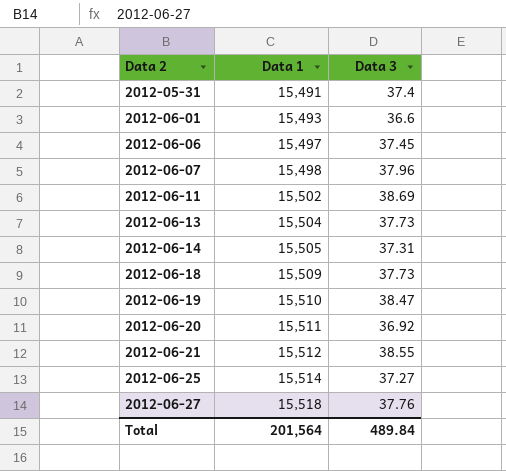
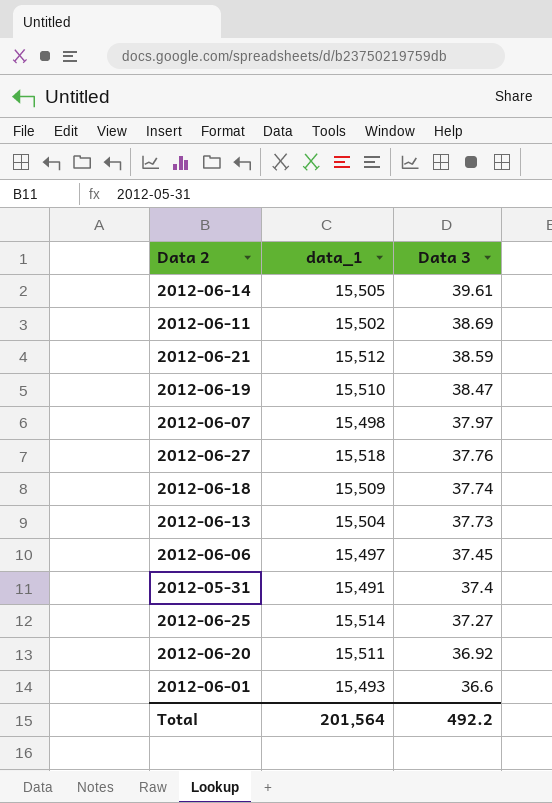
row order: Data 2 ascending -> Data 3 descending
column name: Data 1 -> data_1
2012-06-14 | Data 3: 37.31 -> 39.61
2012-06-21 | Data 3: 38.55 -> 38.59
2012-06-07 | Data 3: 37.96 -> 37.97
2012-06-18 | Data 3: 37.73 -> 37.74
Total | Data 3: 489.84 -> 492.2

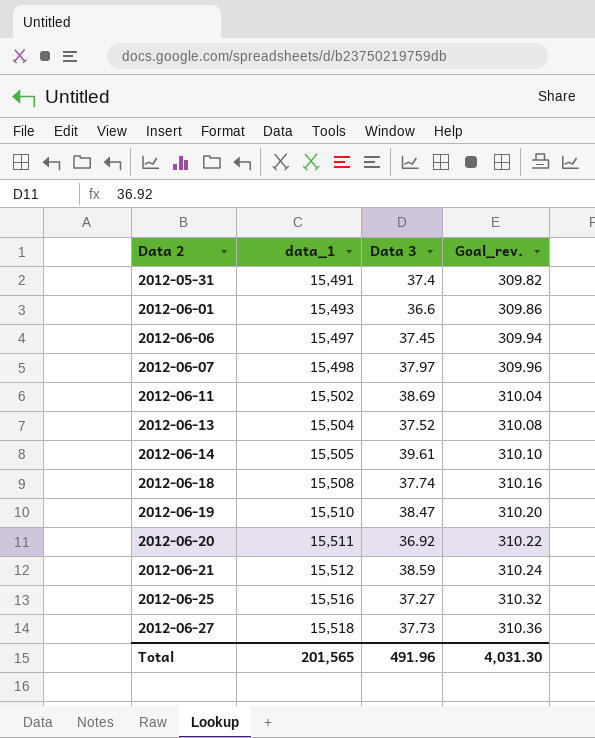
row order: Data 3 descending -> Data 2 ascending
column Goal_rev. | formula: none -> [data_1] * 0.02
2012-06-13 | Data 3: 37.73 -> 37.52
2012-06-18 | data_1: 15,509 -> 15,508
2012-06-25 | data_1: 15,514 -> 15,516
2012-06-27 | Data 3: 37.76 -> 37.73
Total | data_1: 201,564 -> 201,565
Total | Data 3: 492.2 -> 491.96

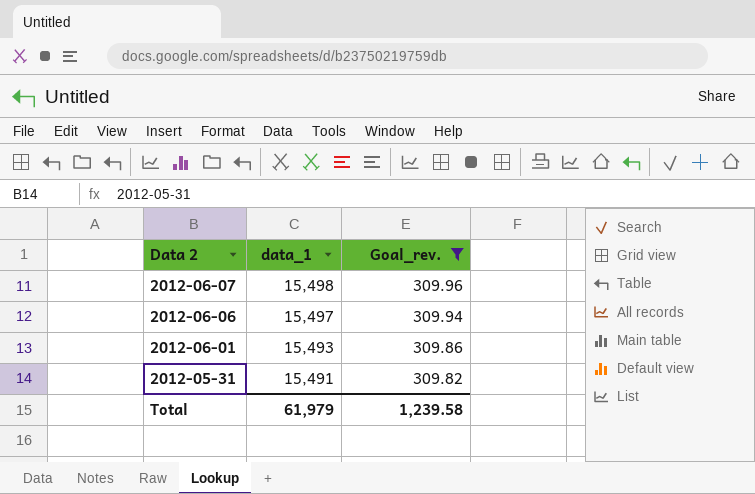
filter: none -> Goal_rev. <= 309.96
row order: Data 2 ascending -> Data 2 descending
column Data 3 | position: 3 -> none
Total | data_1: 201,565 -> 61,979
Total | Goal_rev.: 4,031.30 -> 1,239.58

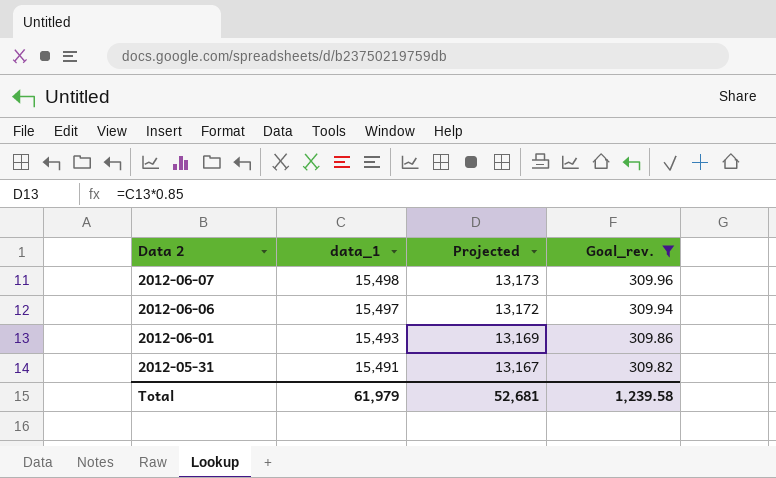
column Projected | formula: none -> [data_1] * 0.85

